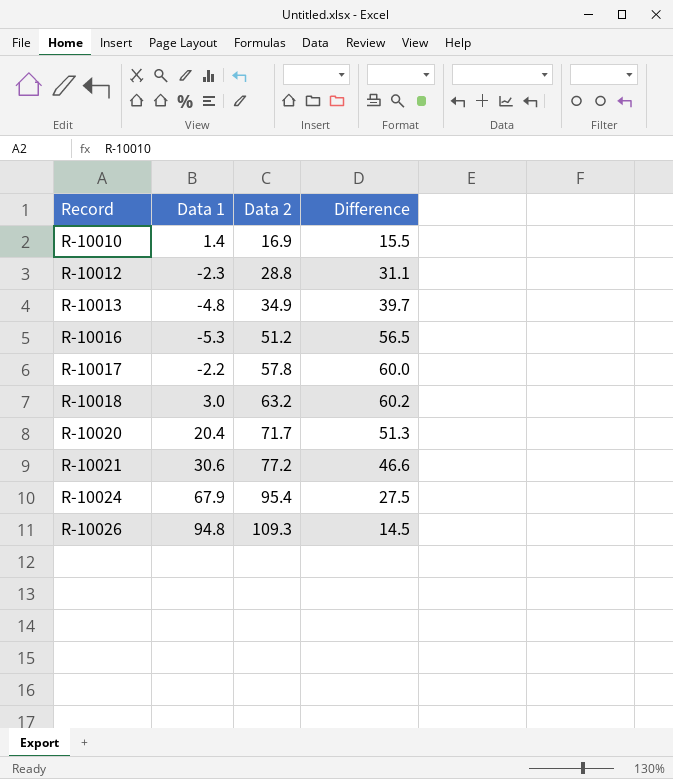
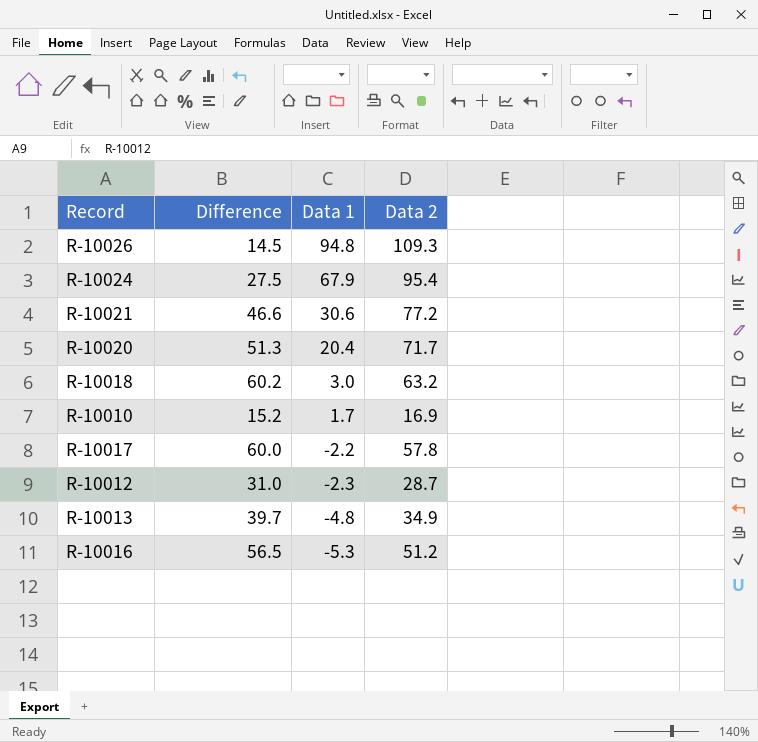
row order: Record ascending -> Data 1 descending
column Difference | position: 4 -> 2
R-10010 | Difference: 15.5 -> 15.2
R-10010 | Data 1: 1.4 -> 1.7
R-10012 | Difference: 31.1 -> 31.0
R-10012 | Data 2: 28.8 -> 28.7

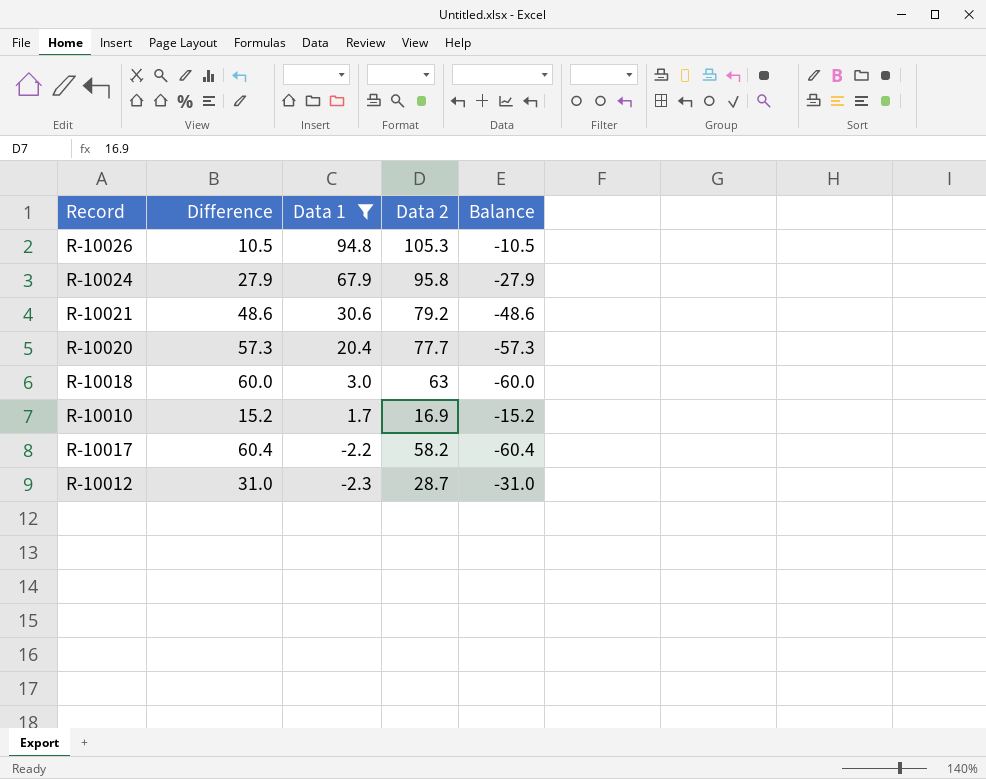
filter: none -> Data 1 >= -2.3
column Balance | formula: none -> [Data 1] - [Data 2]
R-10026 | Difference: 14.5 -> 10.5
R-10026 | Data 2: 109.3 -> 105.3
R-10024 | Difference: 27.5 -> 27.9
R-10024 | Data 2: 95.4 -> 95.8
R-10021 | Difference: 46.6 -> 48.6
R-10021 | Data 2: 77.2 -> 79.2
R-10020 | Difference: 51.3 -> 57.3
R-10020 | Data 2: 71.7 -> 77.7
R-10018 | Difference: 60.2 -> 60.0
R-10018 | Data 2: 63.2 -> 63
R-10017 | Difference: 60.0 -> 60.4
R-10017 | Data 2: 57.8 -> 58.2

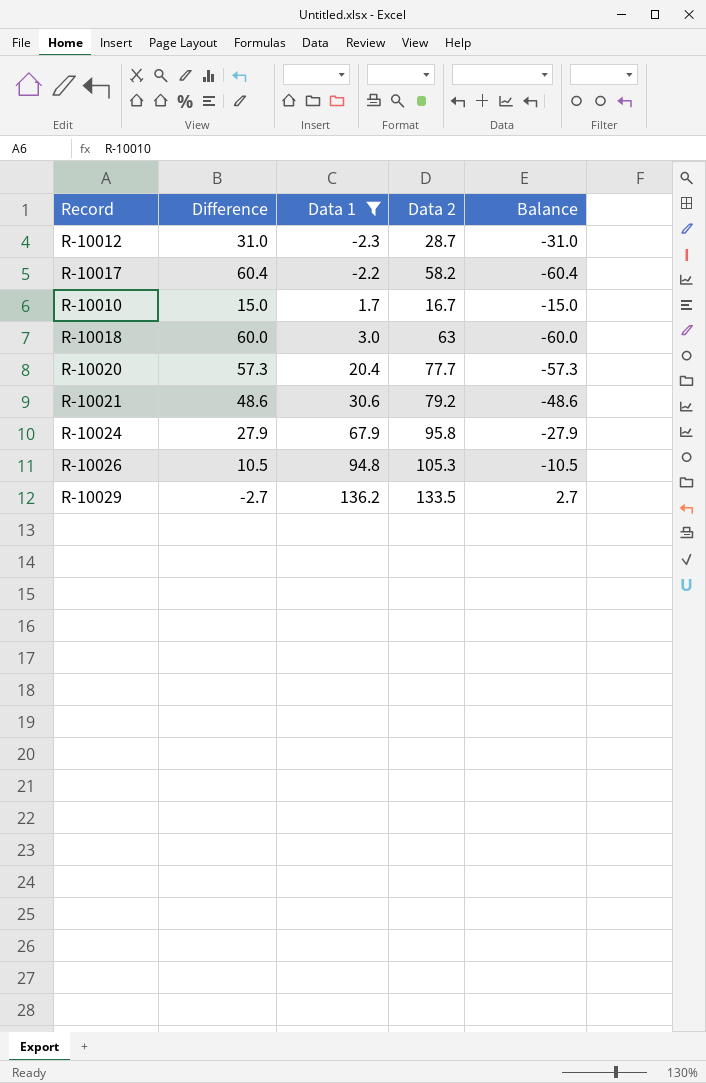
row order: Data 1 descending -> Data 1 ascending
R-10010 | Difference: 15.2 -> 15.0
R-10010 | Data 2: 16.9 -> 16.7
R-10010 | Balance: -15.2 -> -15.0
row R-10029: none -> -2.7 | 136.2 | 133.5 | 2.7

